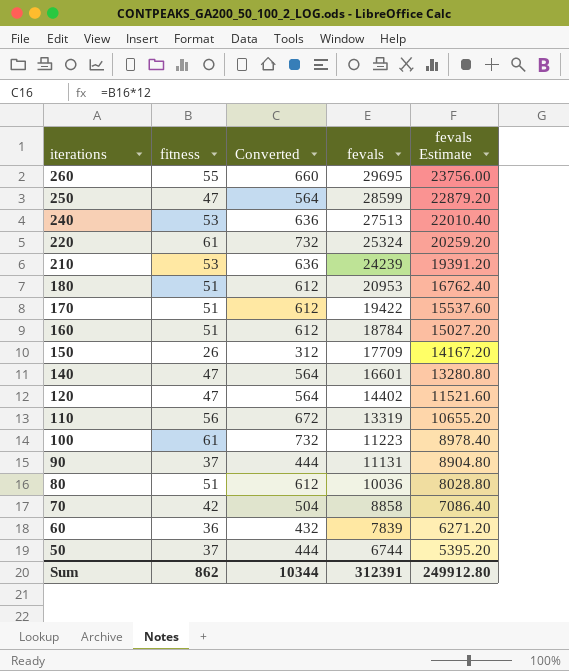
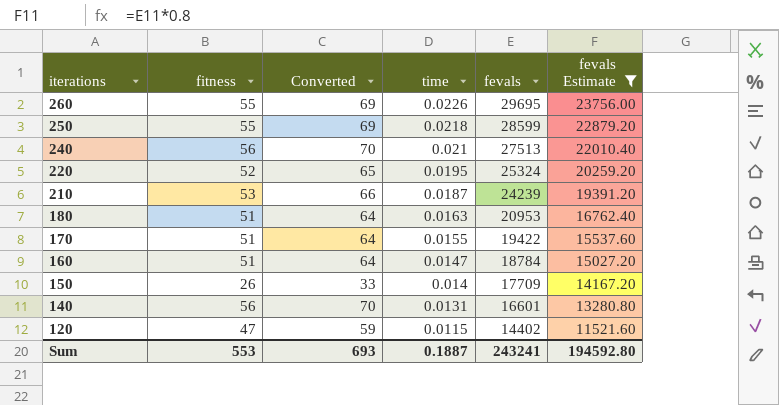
filter: none -> fevals Estimate >= 11521.60
column Converted | formula: [fitness] * 12 -> [fitness] * 1.25
column time | position: none -> 4
250 | fitness: 47 -> 55
240 | fitness: 53 -> 56
220 | fitness: 61 -> 52
140 | fitness: 47 -> 56
Sum | fitness: 862 -> 553
Sum | Converted: 10344 -> 693
Sum | fevals: 312391 -> 243241
Sum | fevals Estimate: 249912.80 -> 194592.80

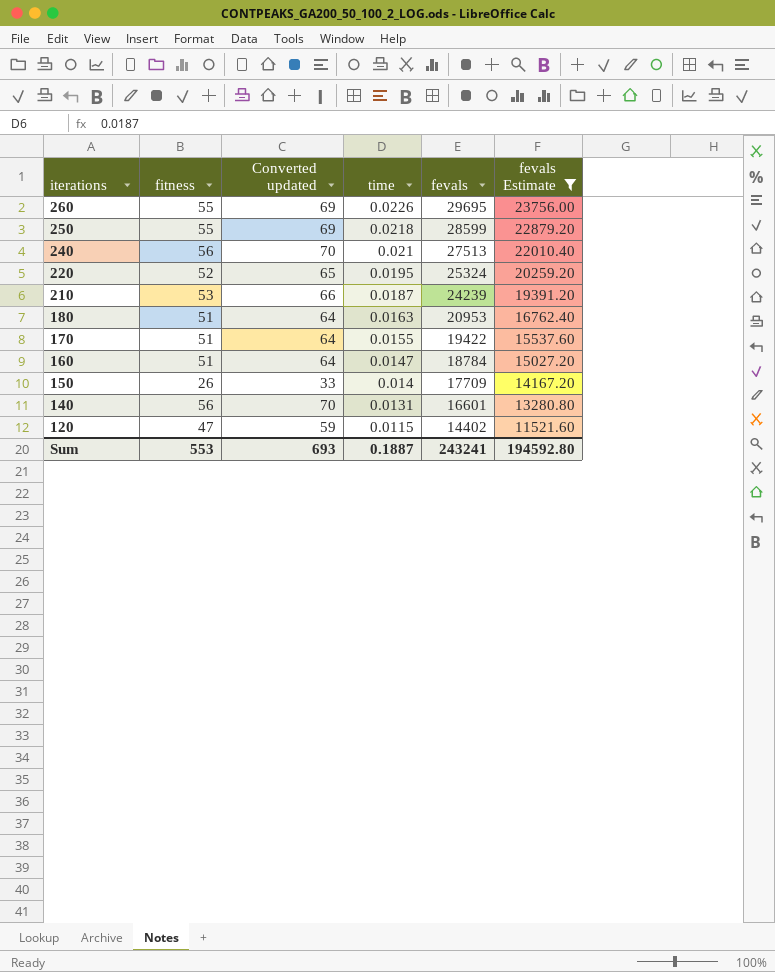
column name: Converted -> Converted updated

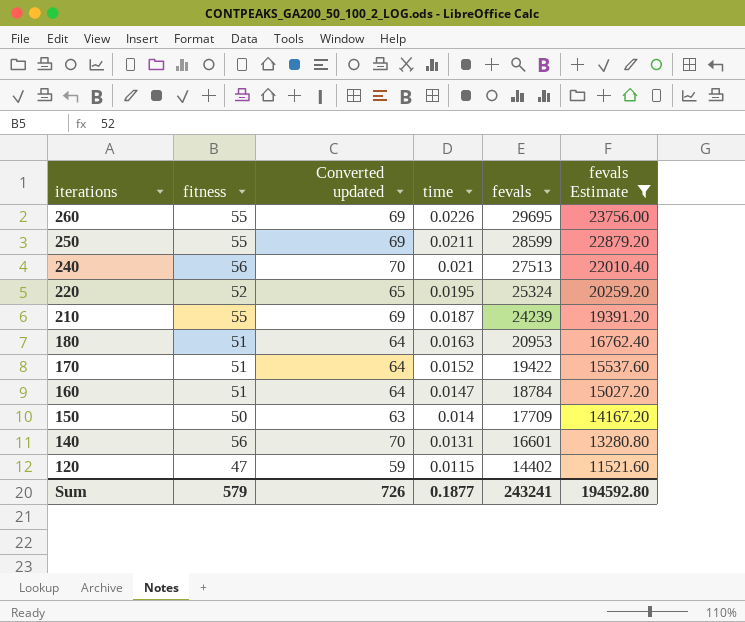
250 | time: 0.0218 -> 0.0211
210 | fitness: 53 -> 55
210 | Converted updated: 66 -> 69
170 | time: 0.0155 -> 0.0152
150 | fitness: 26 -> 50
150 | Converted updated: 33 -> 63
Sum | fitness: 553 -> 579
Sum | Converted updated: 693 -> 726
Sum | time: 0.1887 -> 0.1877

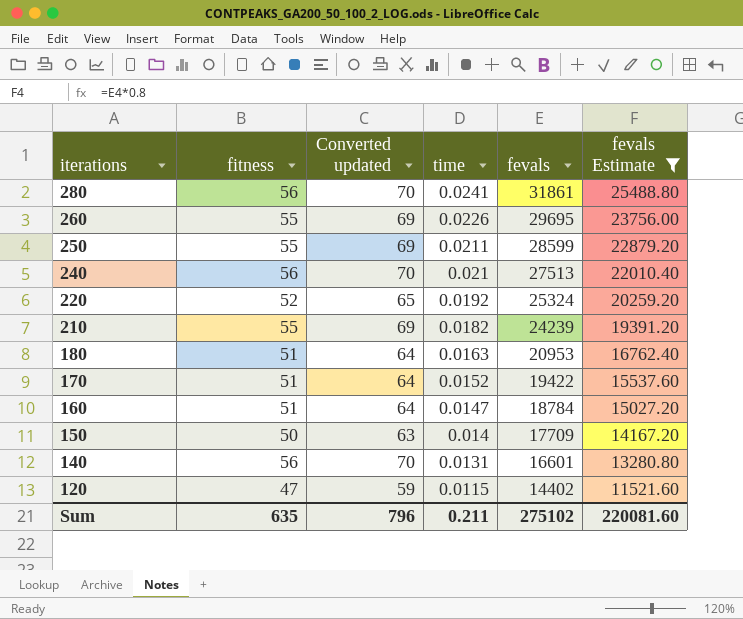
row 280: none -> 56 | 70 | 0.0241 | 31861 | 25488.80
220 | time: 0.0195 -> 0.0192
210 | time: 0.0187 -> 0.0182
Sum | fitness: 579 -> 635
Sum | Converted updated: 726 -> 796
Sum | time: 0.1877 -> 0.211
Sum | fevals: 243241 -> 275102
Sum | fevals Estimate: 194592.80 -> 220081.60

